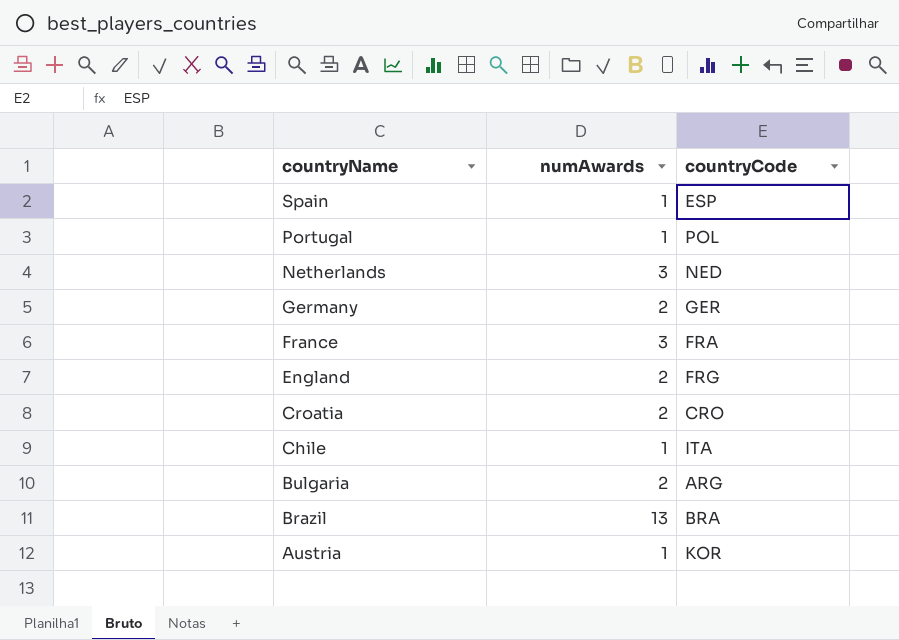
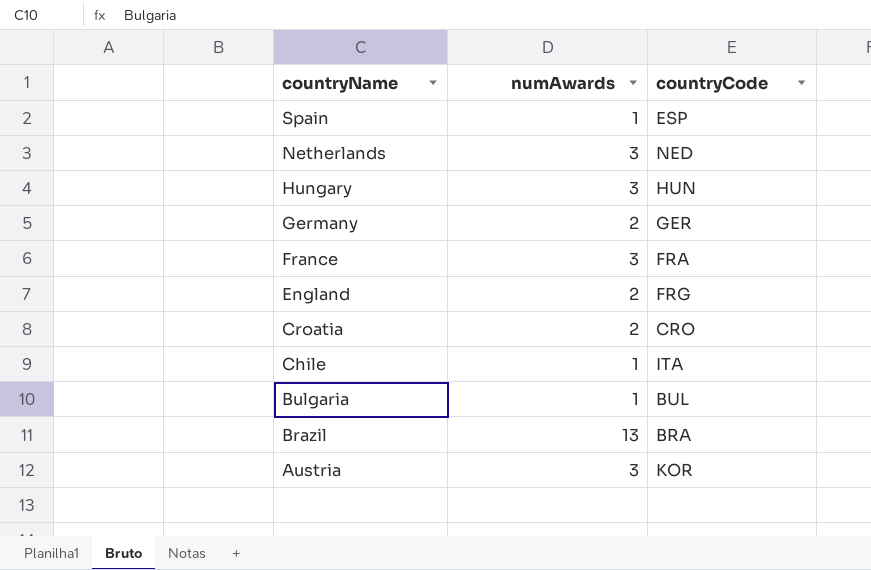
row Portugal: 1 | POL -> none
row Hungary: none -> 3 | HUN
Bulgaria | numAwards: 2 -> 1
Bulgaria | countryCode: ARG -> BUL
Austria | numAwards: 1 -> 3

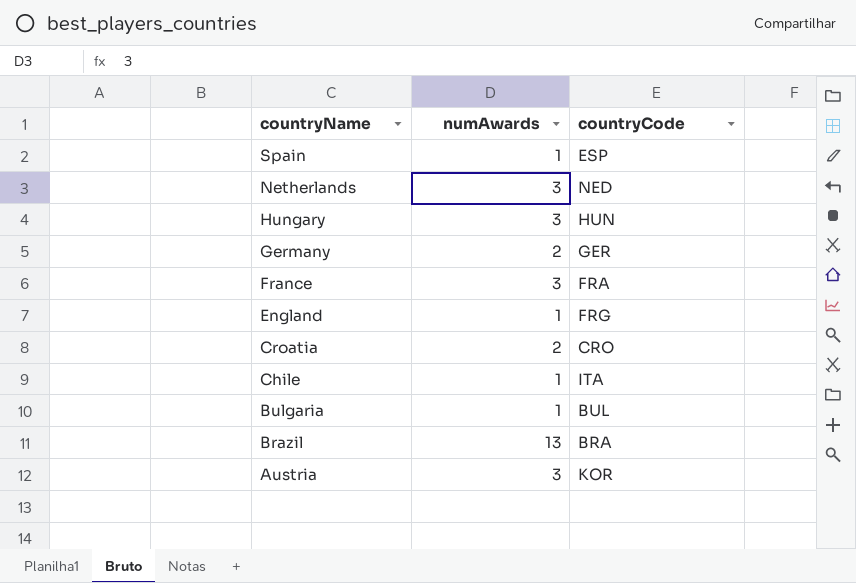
England | numAwards: 2 -> 1

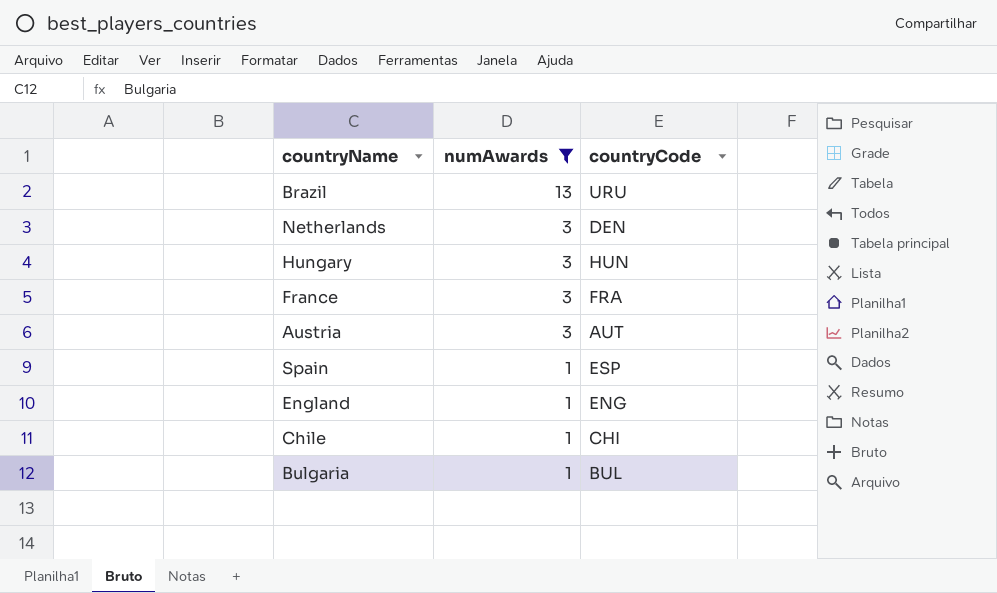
filter: none -> numAwards != 2
row order: countryName descending -> numAwards descending
Brazil | countryCode: BRA -> URU
Netherlands | countryCode: NED -> DEN
Austria | countryCode: KOR -> AUT
England | countryCode: FRG -> ENG
Chile | countryCode: ITA -> CHI

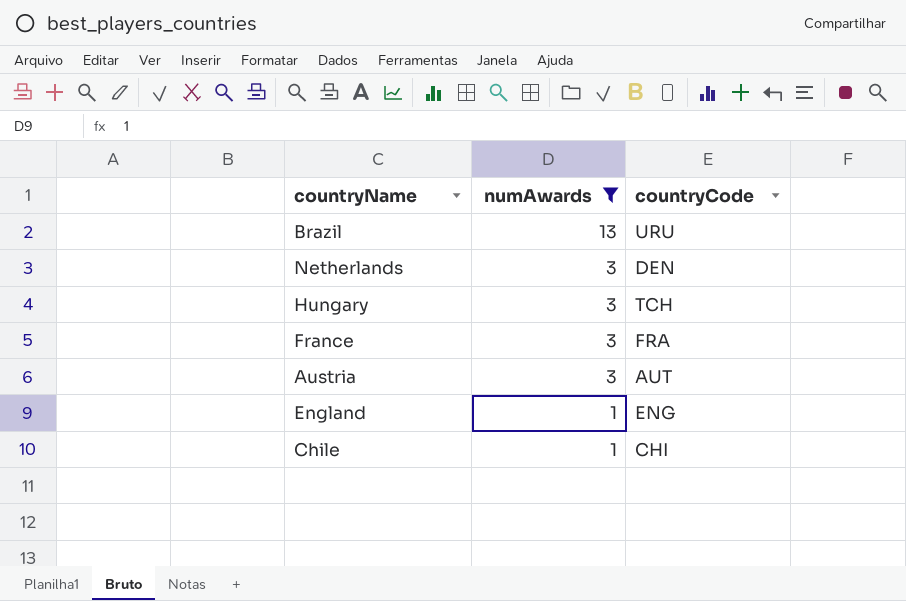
row Spain: 1 | ESP -> none
row Bulgaria: 1 | BUL -> none
Hungary | countryCode: HUN -> TCH

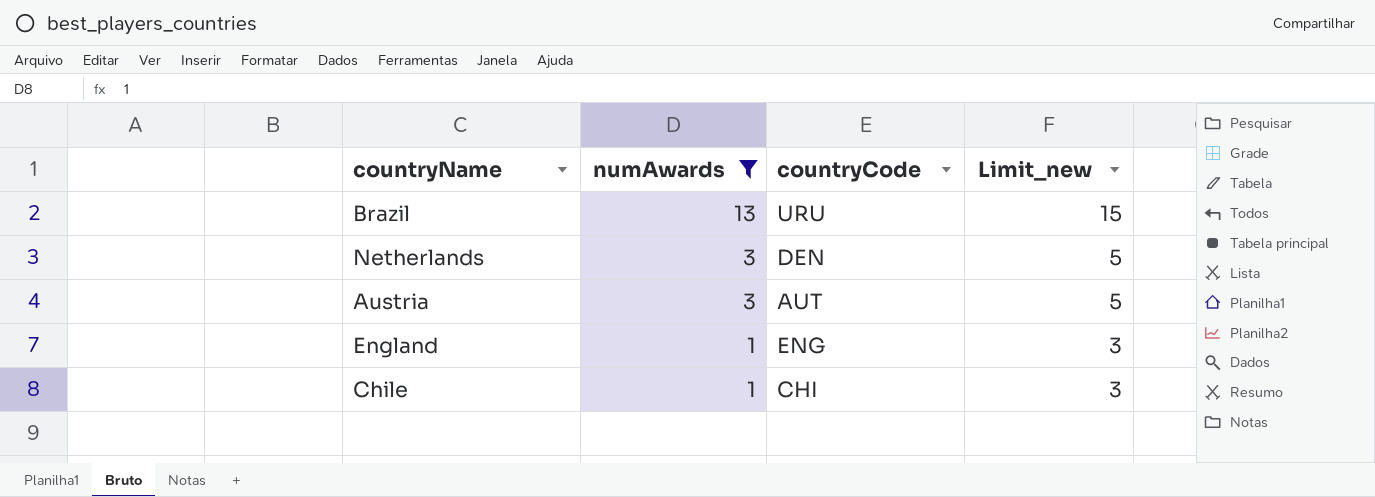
column Limit_new | formula: none -> [numAwards] + 2
row Hungary: 3 | TCH -> none
row France: 3 | FRA -> none

